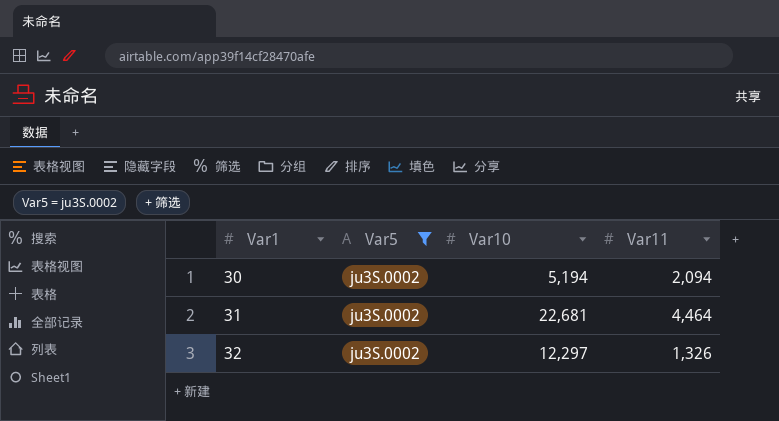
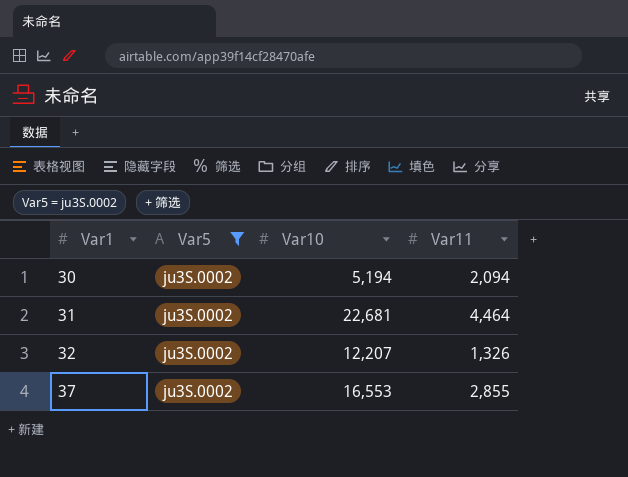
32 | Var10: 12,297 -> 12,207
row 37: none -> ju3S.0002 | 16,553 | 2,855

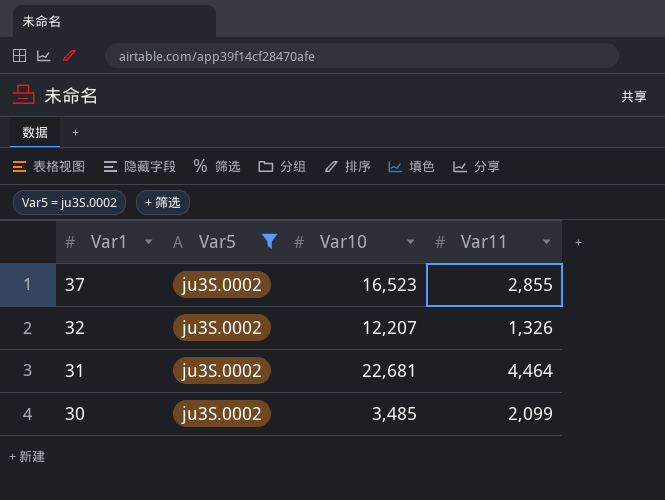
row order: Var1 ascending -> Var1 descending
37 | Var10: 16,553 -> 16,523
30 | Var10: 5,194 -> 3,485
30 | Var11: 2,094 -> 2,099

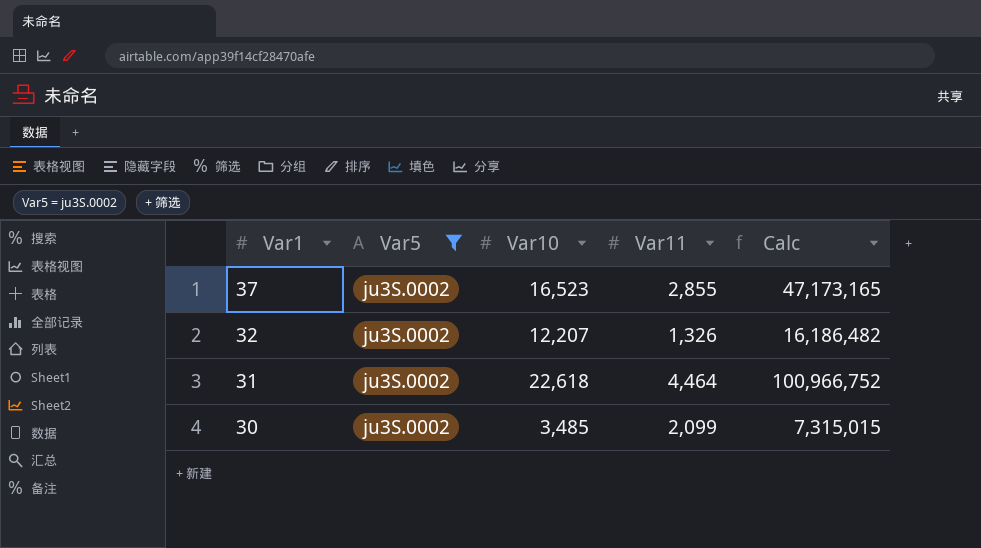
column Calc | formula: none -> [Var10] * [Var11]
31 | Var10: 22,681 -> 22,618

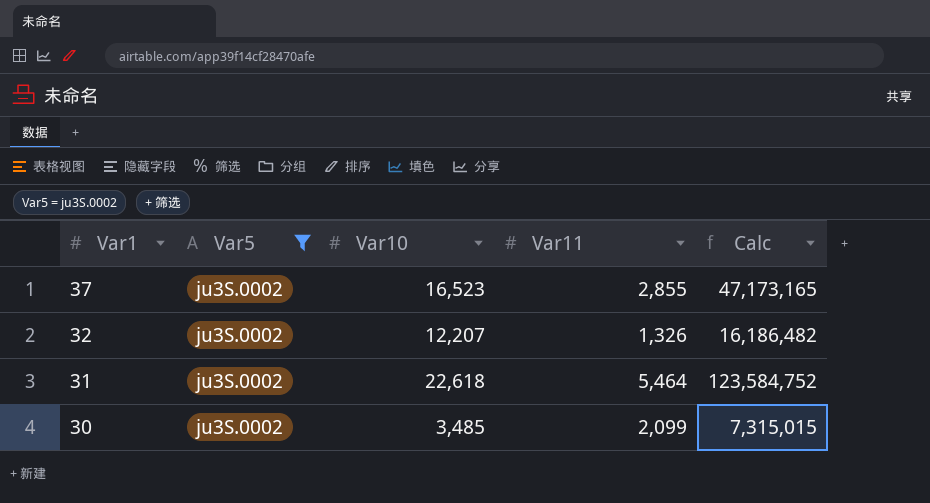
31 | Var11: 4,464 -> 5,464
31 | Calc: 100,966,752 -> 123,584,752

